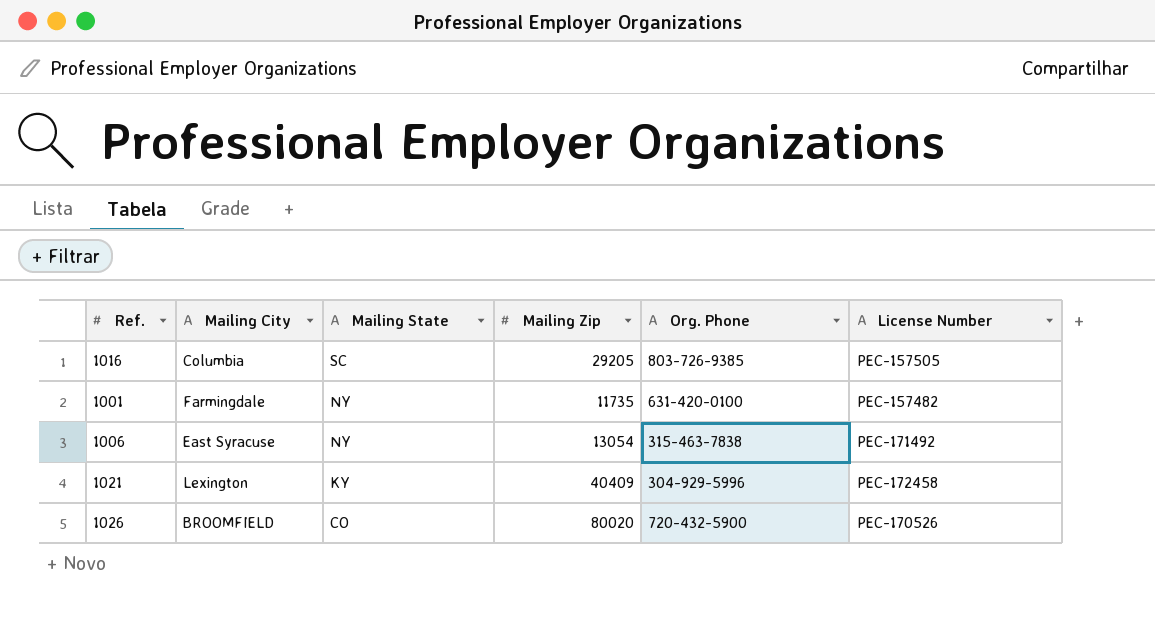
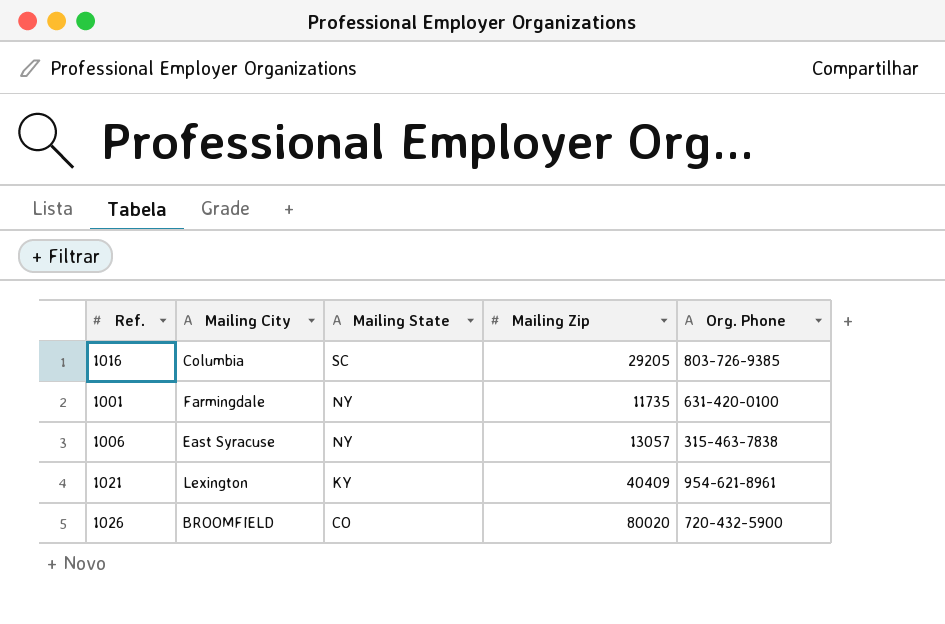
column License Number | position: 6 -> none
1006 | Mailing Zip: 13054 -> 13057
1021 | Org. Phone: 304-929-5996 -> 954-621-8961

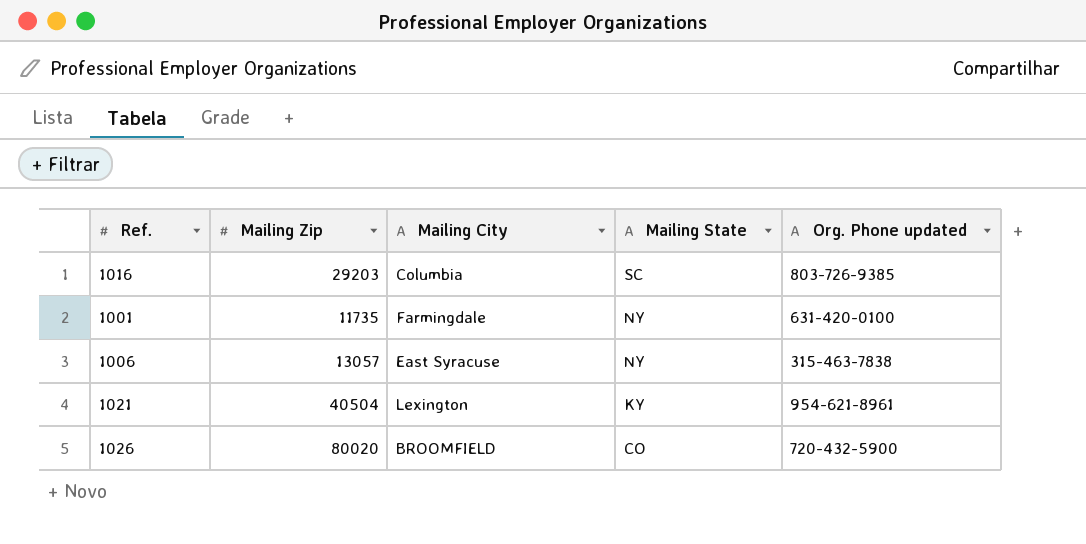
column Mailing Zip | position: 4 -> 2
column name: Org. Phone -> Org. Phone updated
1016 | Mailing Zip: 29205 -> 29203
1021 | Mailing Zip: 40409 -> 40504

